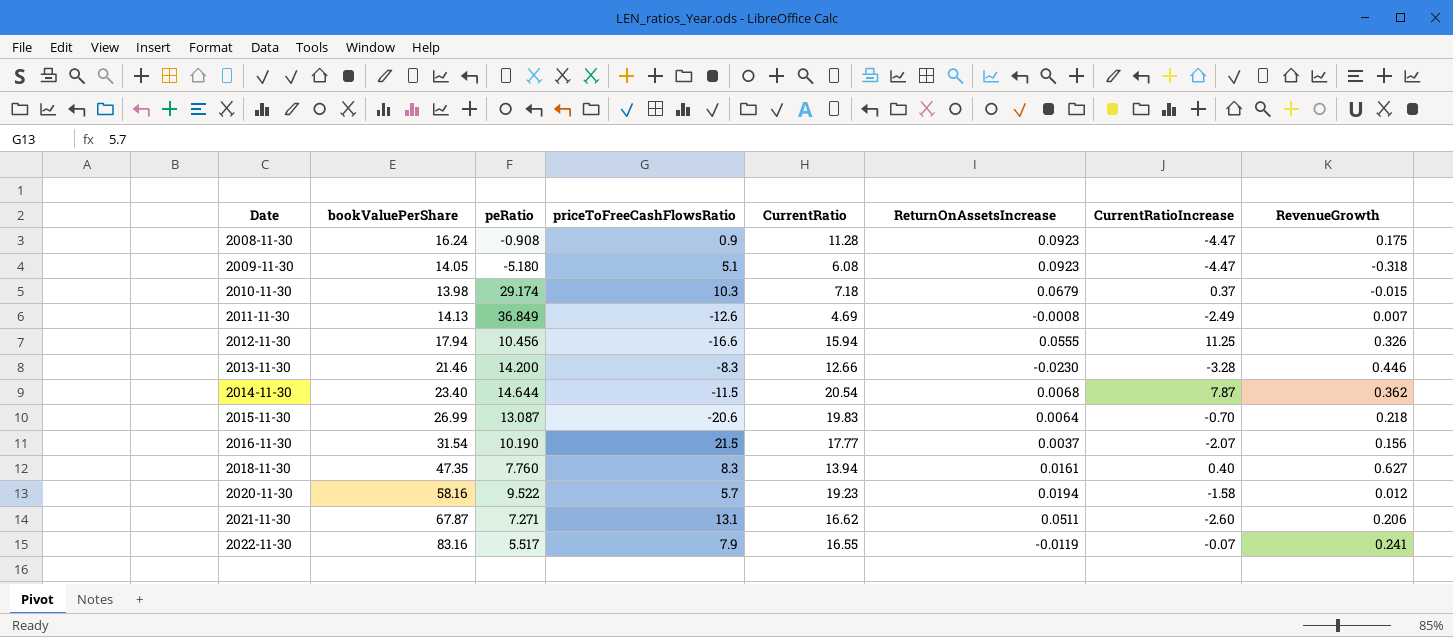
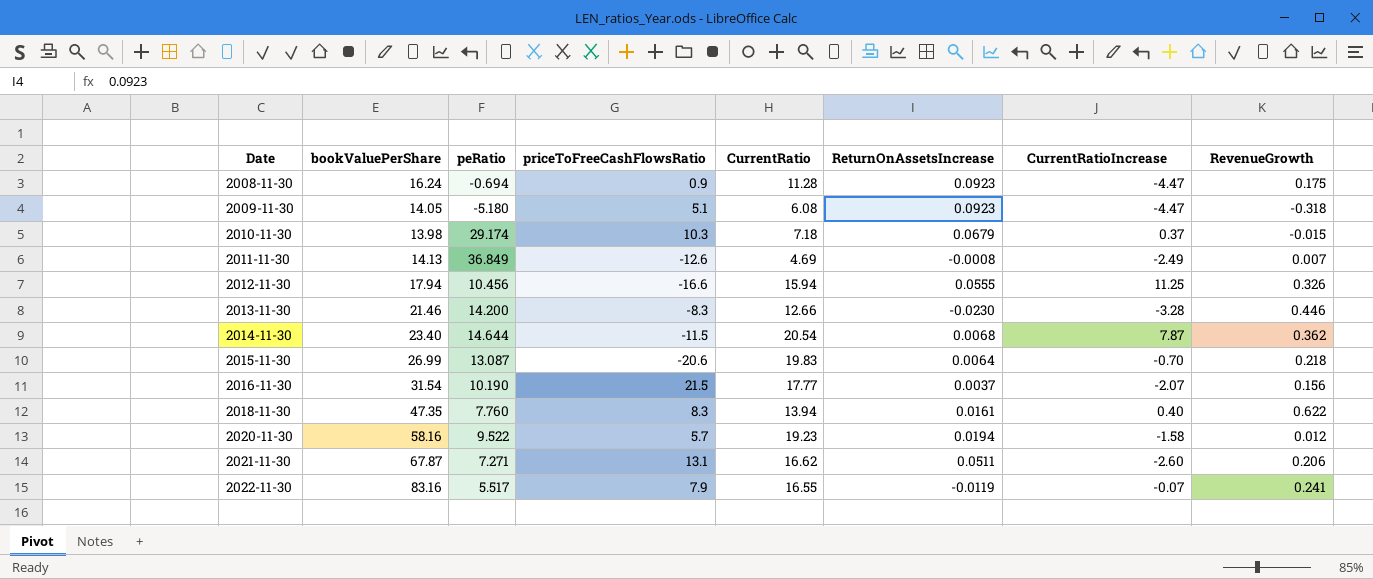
2008-11-30 | peRatio: -0.908 -> -0.694
2018-11-30 | RevenueGrowth: 0.627 -> 0.622

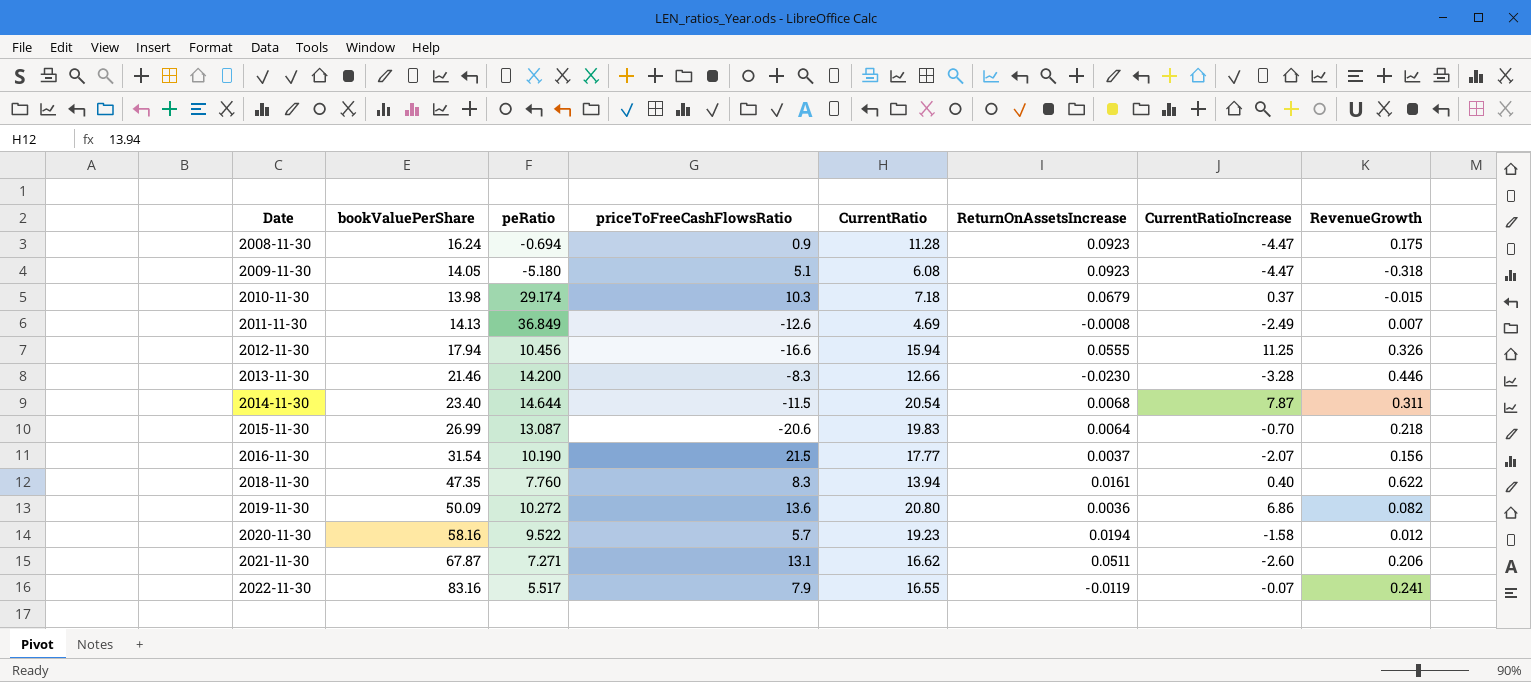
2014-11-30 | RevenueGrowth: 0.362 -> 0.311
row 2019-11-30: none -> 50.09 | 10.272 | 13.6 | 20.80 | 0.0036 | 6.86 | 0.082

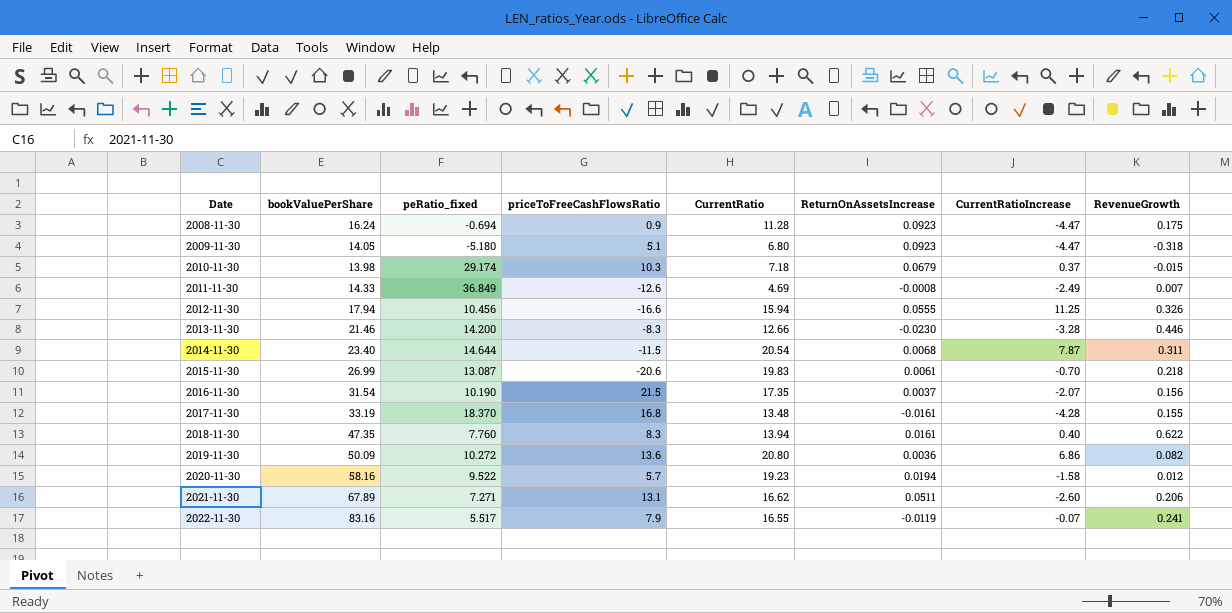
column name: peRatio -> peRatio_fixed
2009-11-30 | CurrentRatio: 6.08 -> 6.80
2011-11-30 | bookValuePerShare: 14.13 -> 14.33
2015-11-30 | ReturnOnAssetsIncrease: 0.0064 -> 0.0061
2016-11-30 | CurrentRatio: 17.77 -> 17.35
row 2017-11-30: none -> 33.19 | 18.370 | 16.8 | 13.48 | -0.0161 | -4.28 | 0.155
2021-11-30 | bookValuePerShare: 67.87 -> 67.89

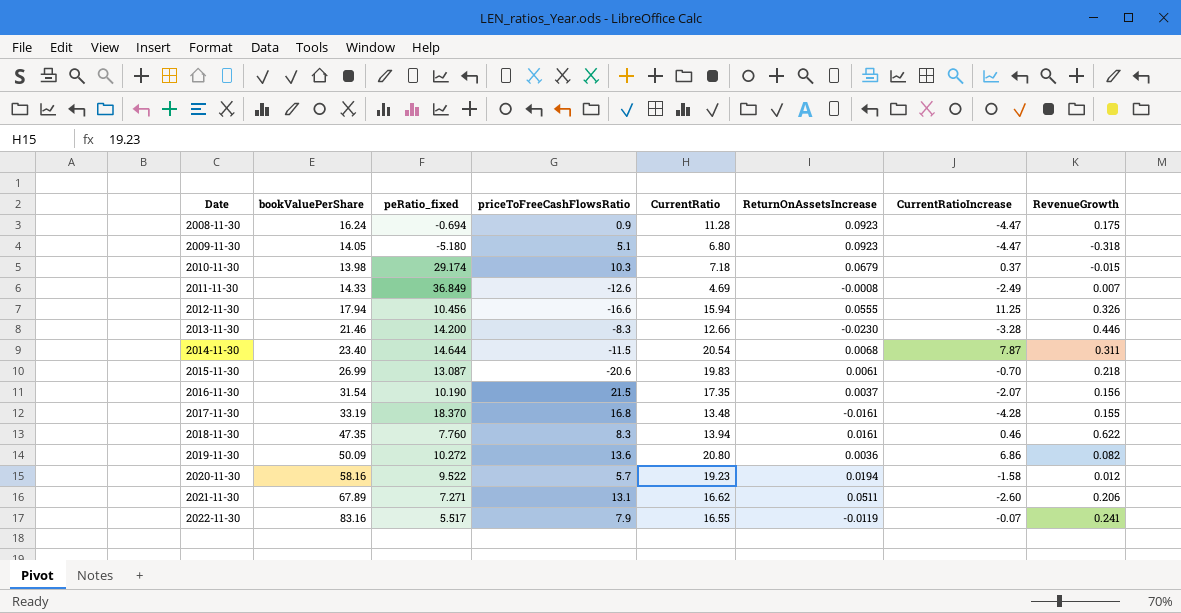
2018-11-30 | CurrentRatioIncrease: 0.40 -> 0.46

